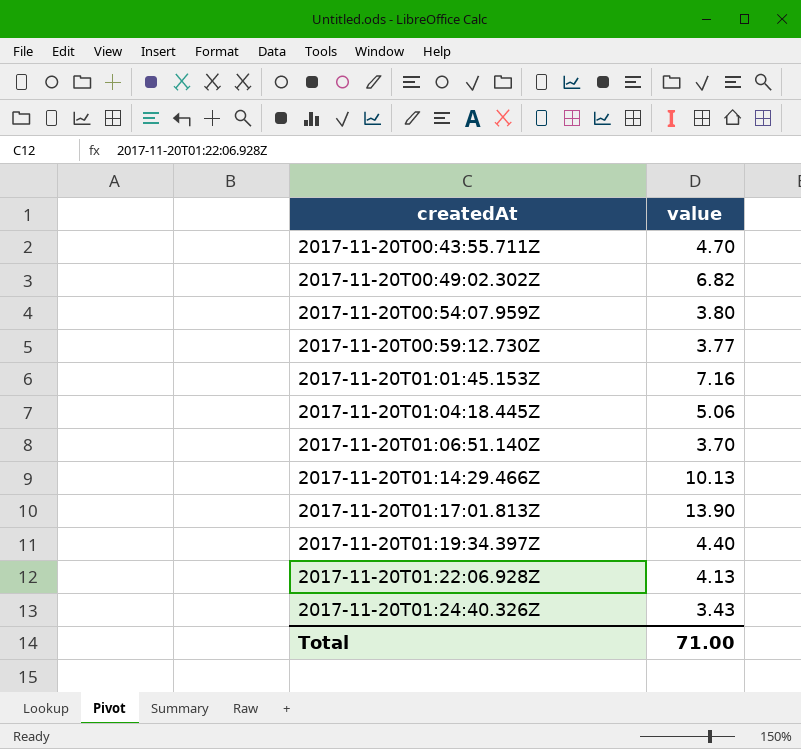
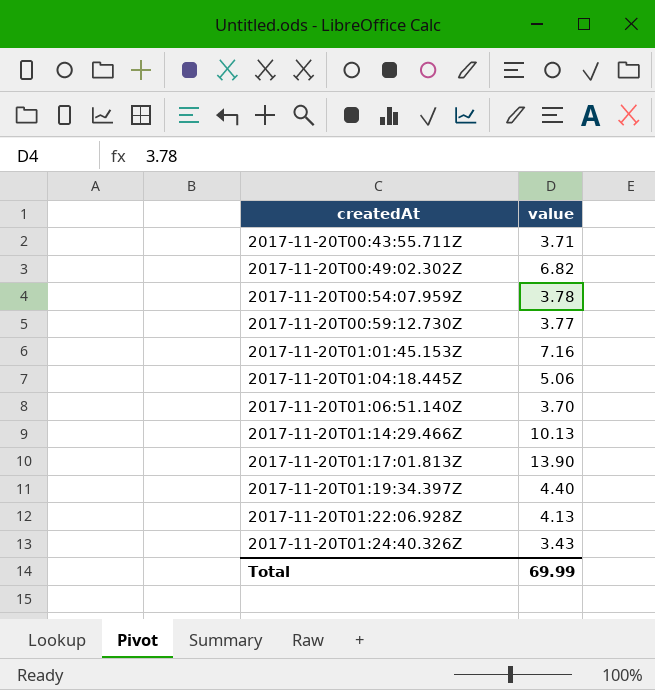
2017-11-20T00:43:55.711Z | value: 4.70 -> 3.71
2017-11-20T00:54:07.959Z | value: 3.80 -> 3.78
Total | value: 71.00 -> 69.99

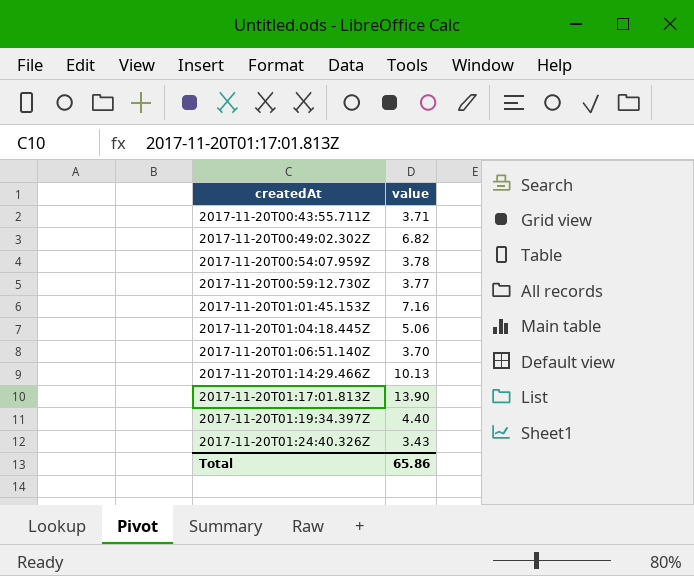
row 2017-11-20T01:22:06.928Z: 4.13 -> none
Total | value: 69.99 -> 65.86

